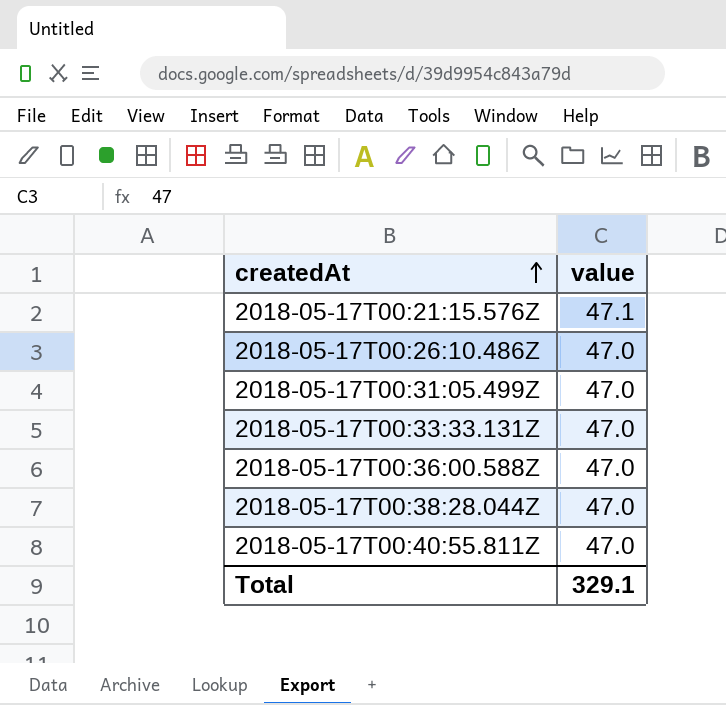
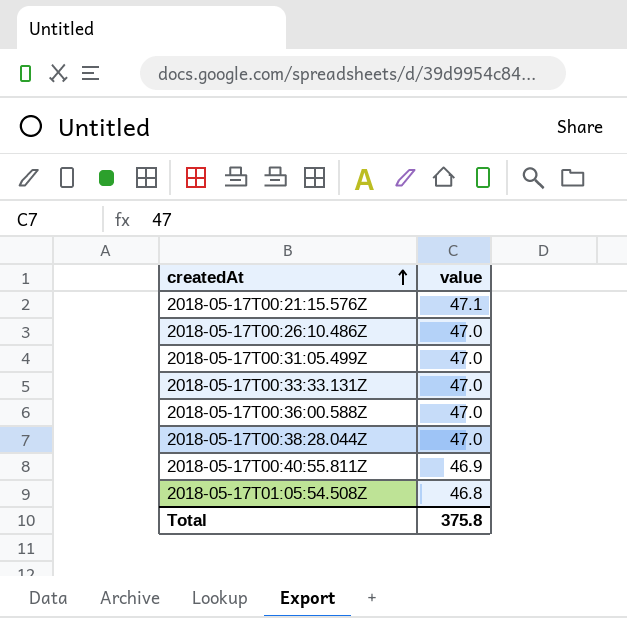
2018-05-17T00:40:55.811Z | value: 47.0 -> 46.9
row 2018-05-17T01:05:54.508Z: none -> 46.8
Total | value: 329.1 -> 375.8

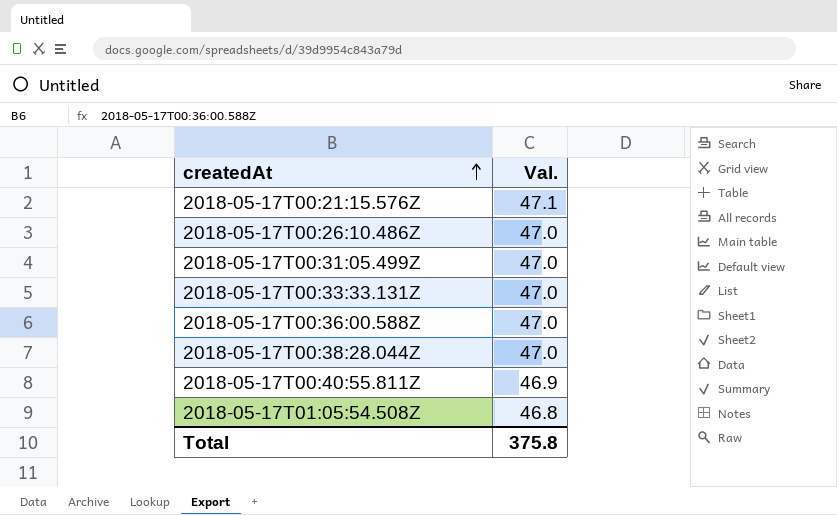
column name: value -> Val.

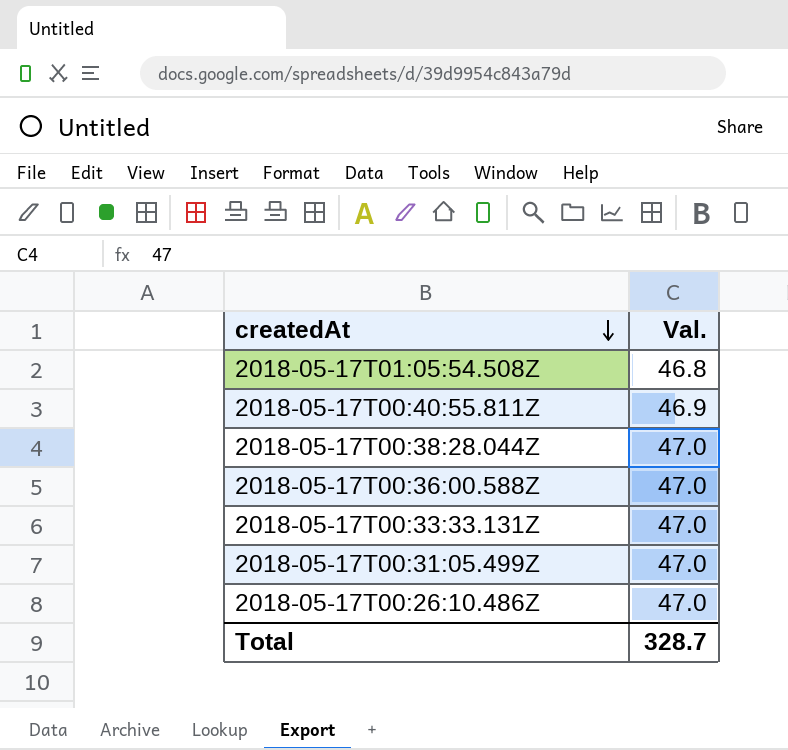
row order: createdAt ascending -> createdAt descending
row 2018-05-17T00:21:15.576Z: 47.1 -> none
Total | Val.: 375.8 -> 328.7

